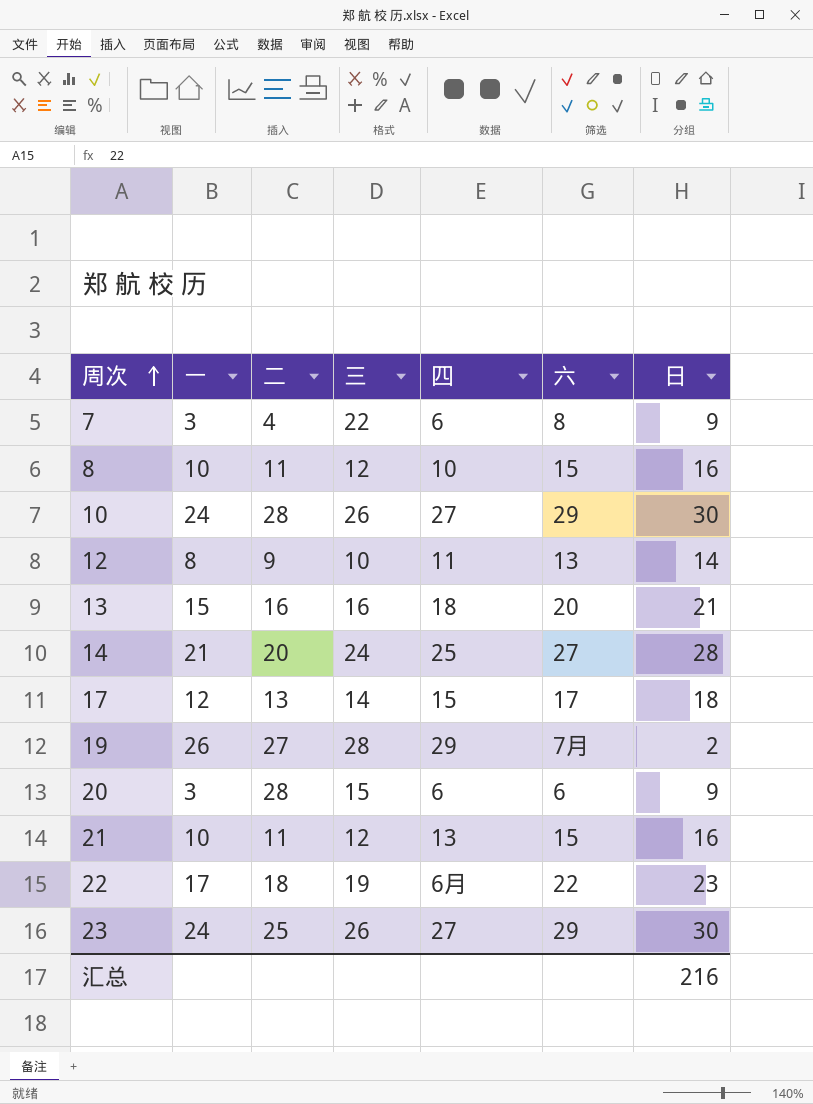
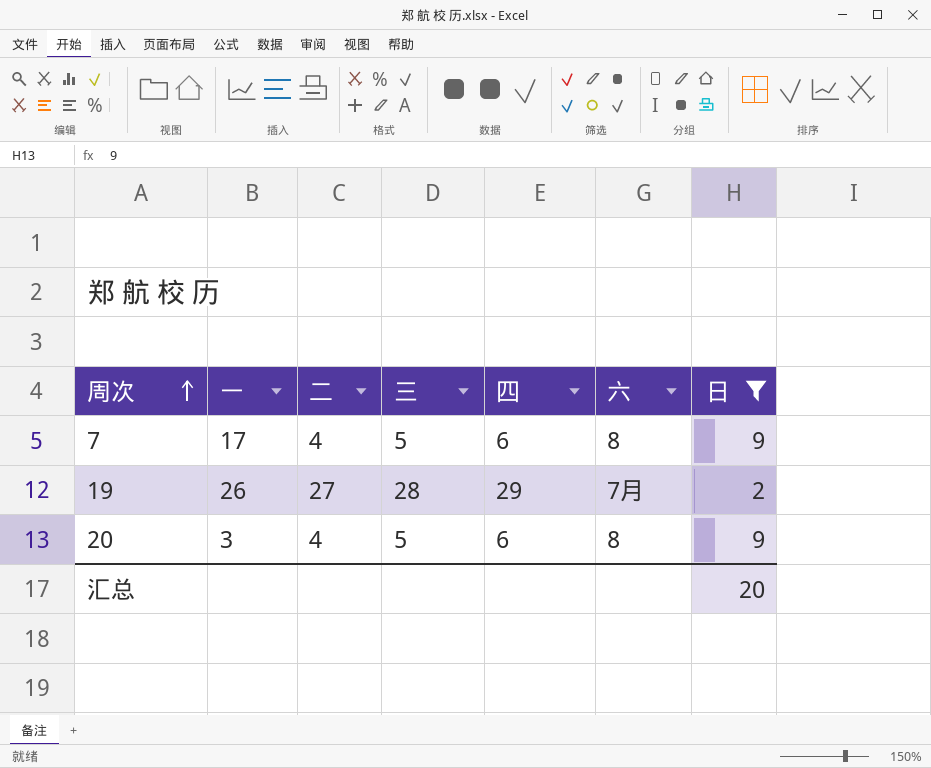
filter: none -> 日 <= 9
7 | 一: 3 -> 17
7 | 三: 22 -> 5
20 | 二: 28 -> 4
20 | 三: 15 -> 5
20 | 六: 6 -> 8
汇总 | 日: 216 -> 20

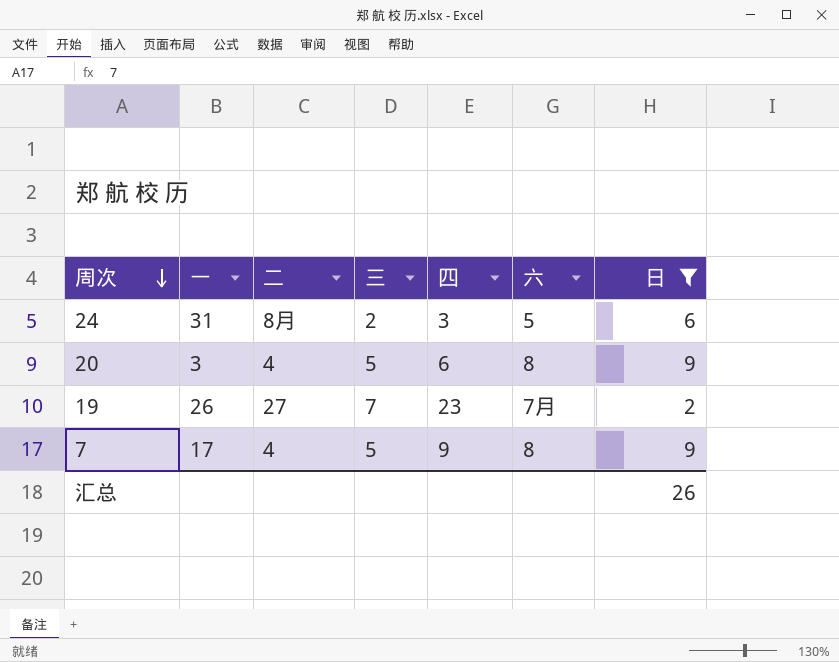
row order: 周次 ascending -> 周次 descending
row 24: none -> 31 | 8月 | 2 | 3 | 5 | 6
19 | 三: 28 -> 7
19 | 四: 29 -> 23
7 | 四: 6 -> 9
汇总 | 日: 20 -> 26

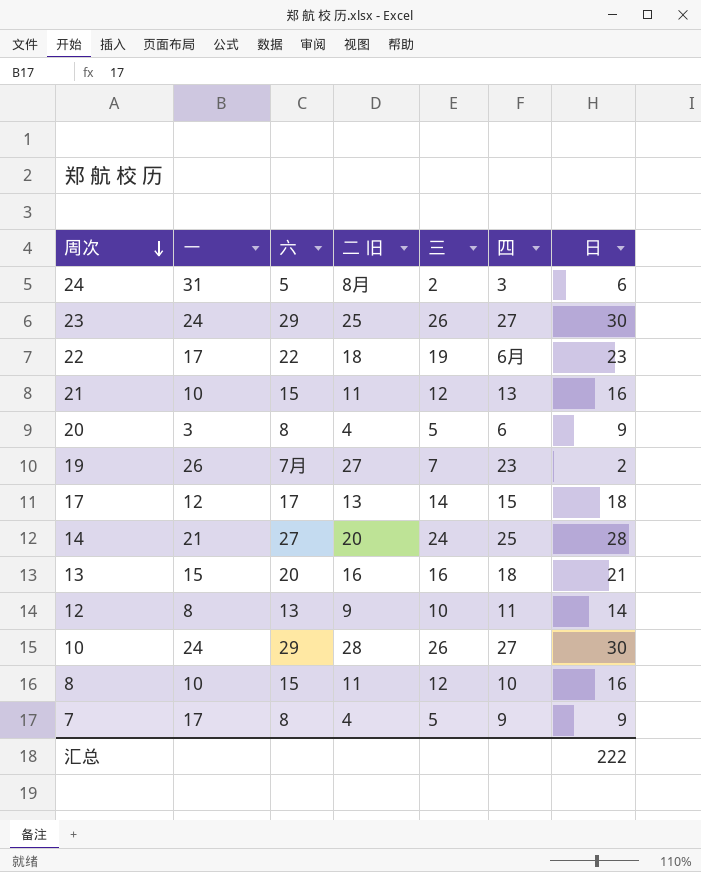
filter: 日 <= 9 -> none
column 六 | position: 6 -> 3
column name: 二 -> 二 旧
汇总 | 日: 26 -> 222

